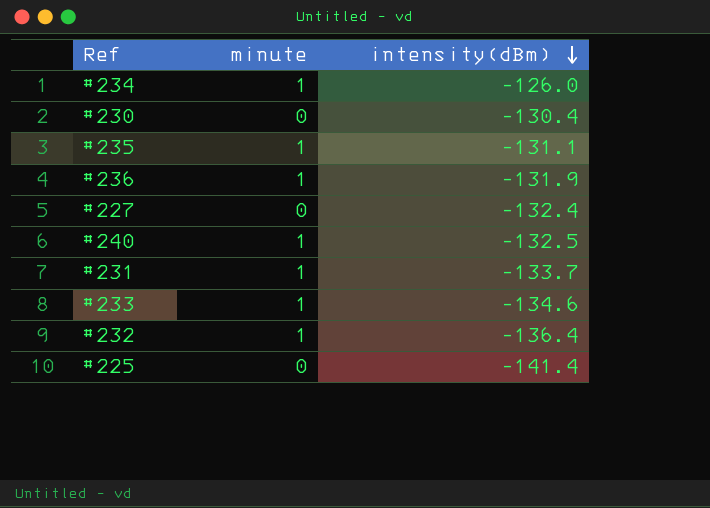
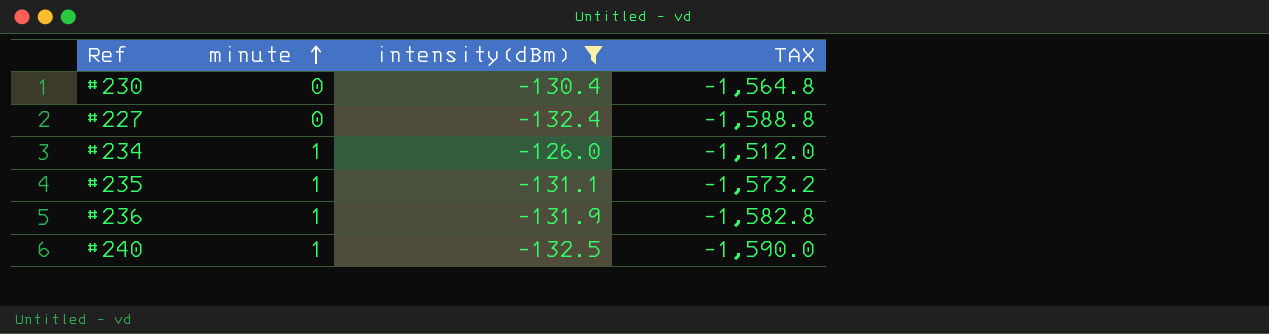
filter: none -> intensity(dBm) >= -132.5
row order: intensity(dBm) descending -> minute ascending
column TAX | formula: none -> [intensity(dBm)] * 12

